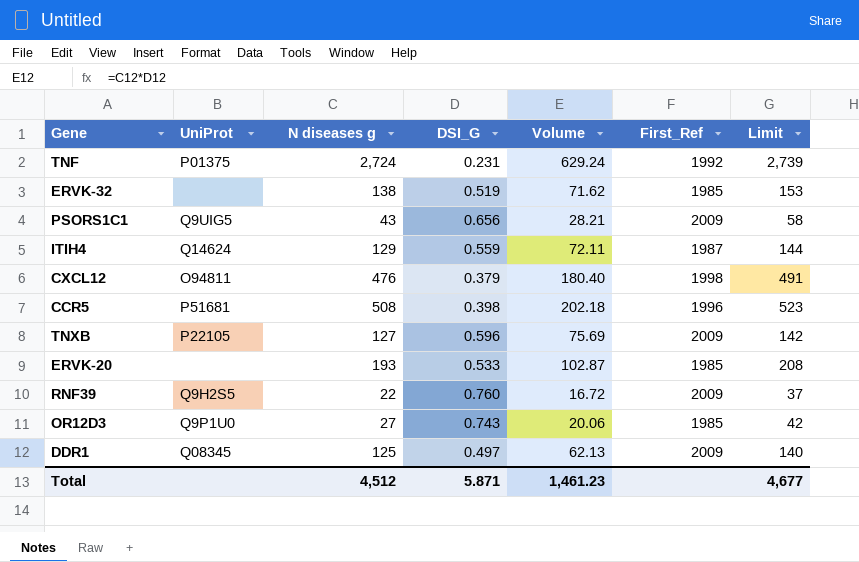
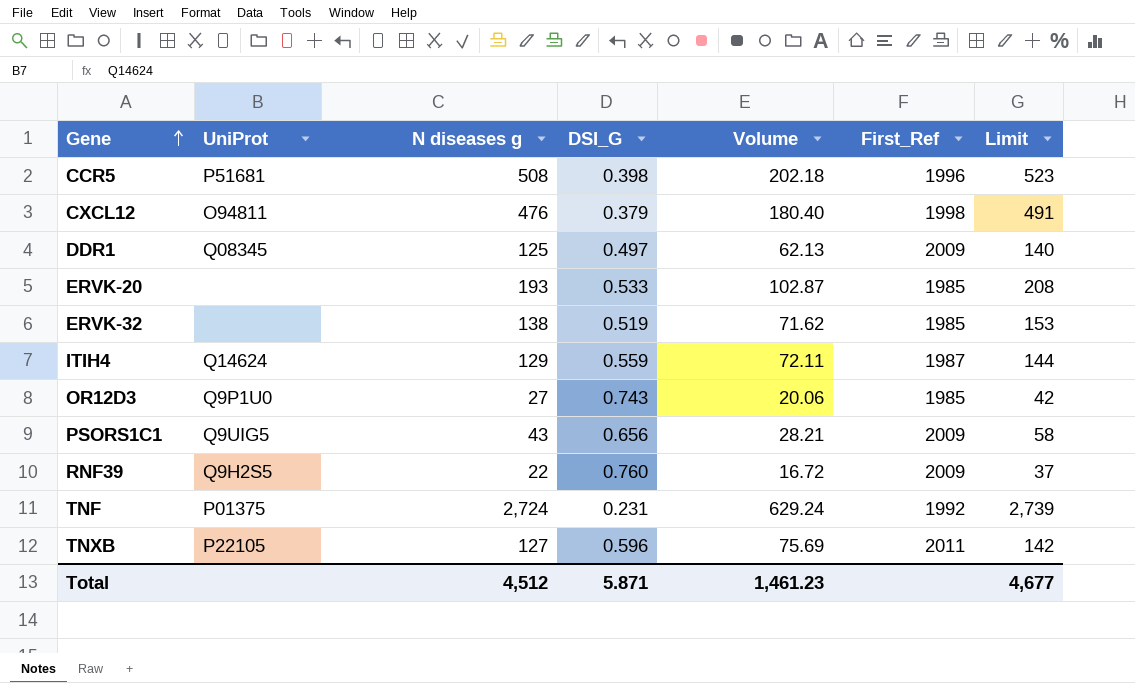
row order: none -> Gene ascending
TNXB | First_Ref: 2009 -> 2011

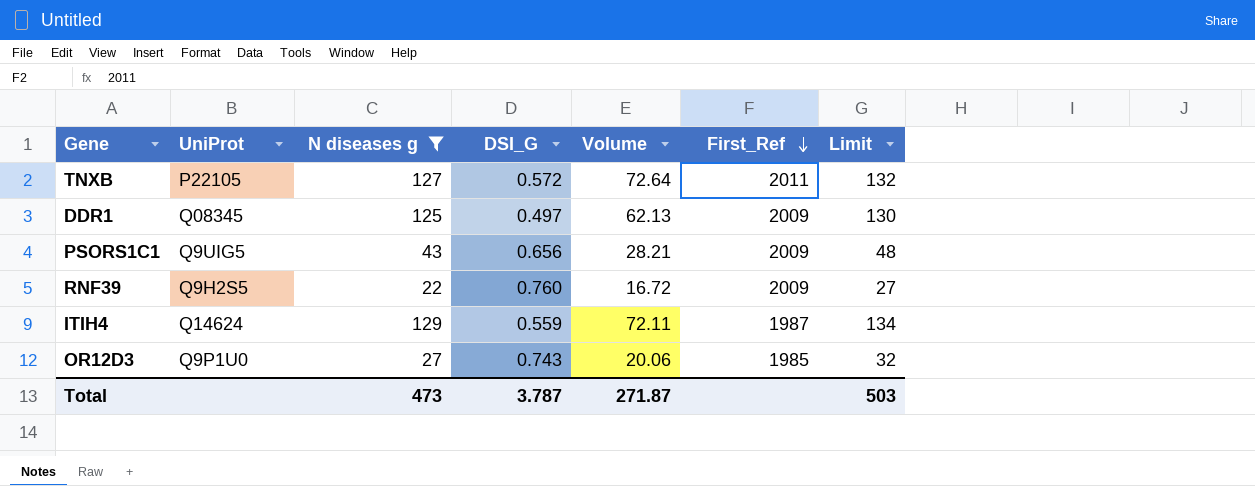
filter: none -> N diseases g <= 129
row order: Gene ascending -> First_Ref descending
column Limit | formula: [N diseases g] + 15 -> [N diseases g] + 5
TNXB | DSI_G: 0.596 -> 0.572
TNXB | Volume: 75.69 -> 72.64
Total | N diseases g: 4,512 -> 473
Total | DSI_G: 5.871 -> 3.787
Total | Volume: 1,461.23 -> 271.87
Total | Limit: 4,677 -> 503

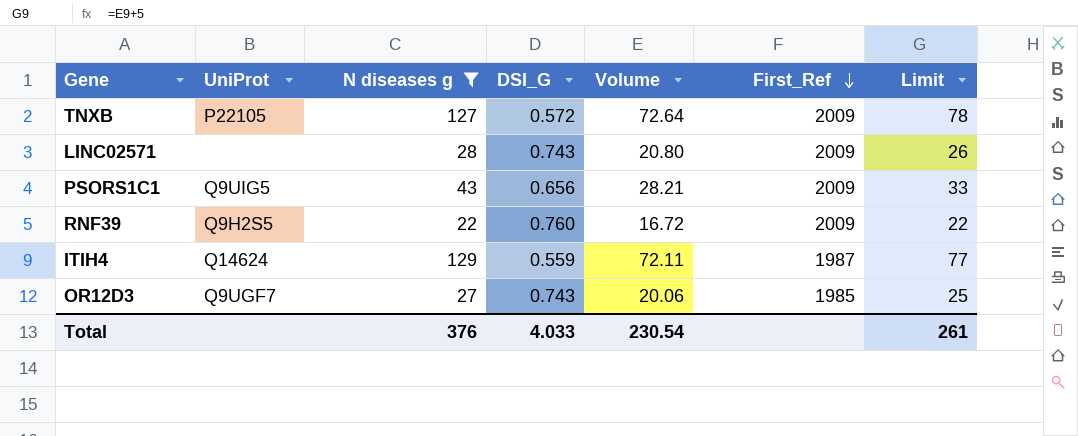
column Limit | formula: [N diseases g] + 5 -> [Volume] + 5
row DDR1: Q08345 | 125 | 0.497 | 62.13 | 2009 | 130 -> none
TNXB | First_Ref: 2011 -> 2009
row LINC02571: none -> none | 28 | 0.743 | 20.80 | 2009 | 26
OR12D3 | UniProt: Q9P1U0 -> Q9UGF7
Total | N diseases g: 473 -> 376
Total | DSI_G: 3.787 -> 4.033
Total | Volume: 271.87 -> 230.54
Total | Limit: 503 -> 261

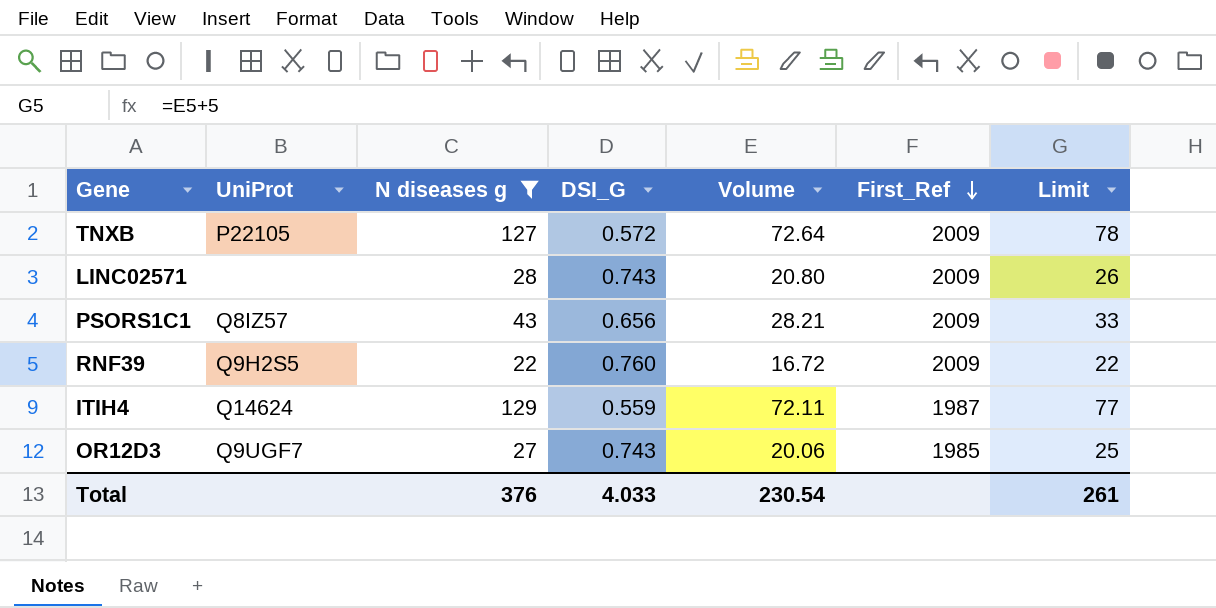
PSORS1C1 | UniProt: Q9UIG5 -> Q8IZ57

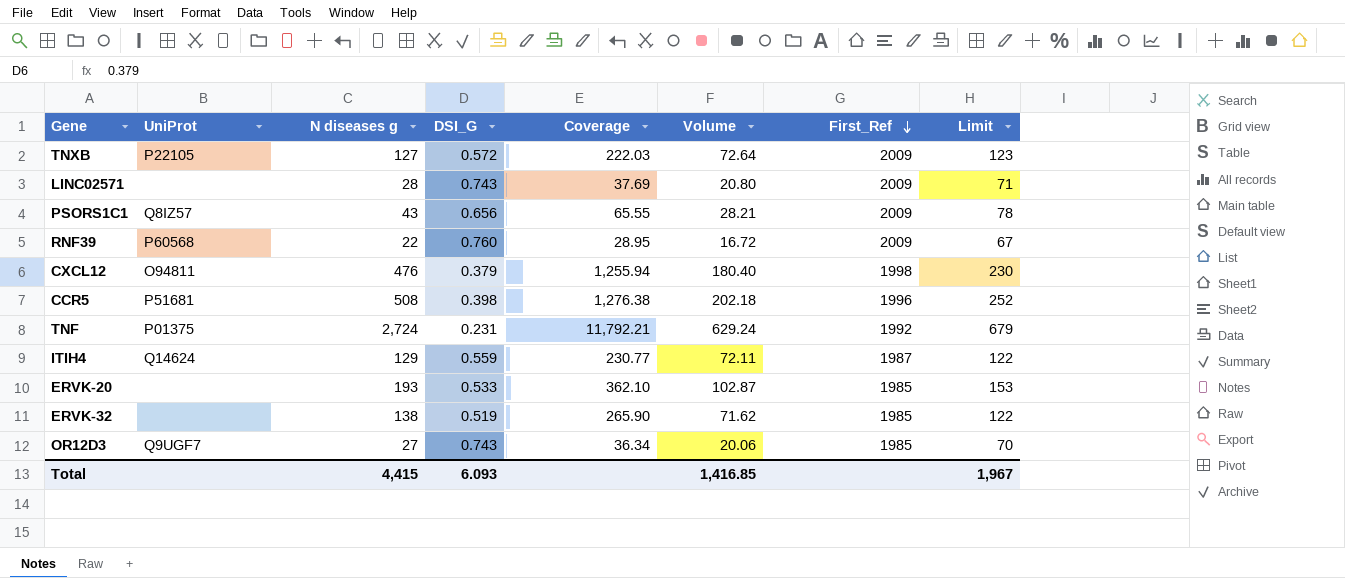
filter: N diseases g <= 129 -> none
column Coverage | formula: none -> [N diseases g] / [DSI_G]
column Limit | formula: [Volume] + 5 -> [Volume] + 50
RNF39 | UniProt: Q9H2S5 -> P60568
Total | N diseases g: 376 -> 4,415
Total | DSI_G: 4.033 -> 6.093
Total | Volume: 230.54 -> 1,416.85
Total | Limit: 261 -> 1,967

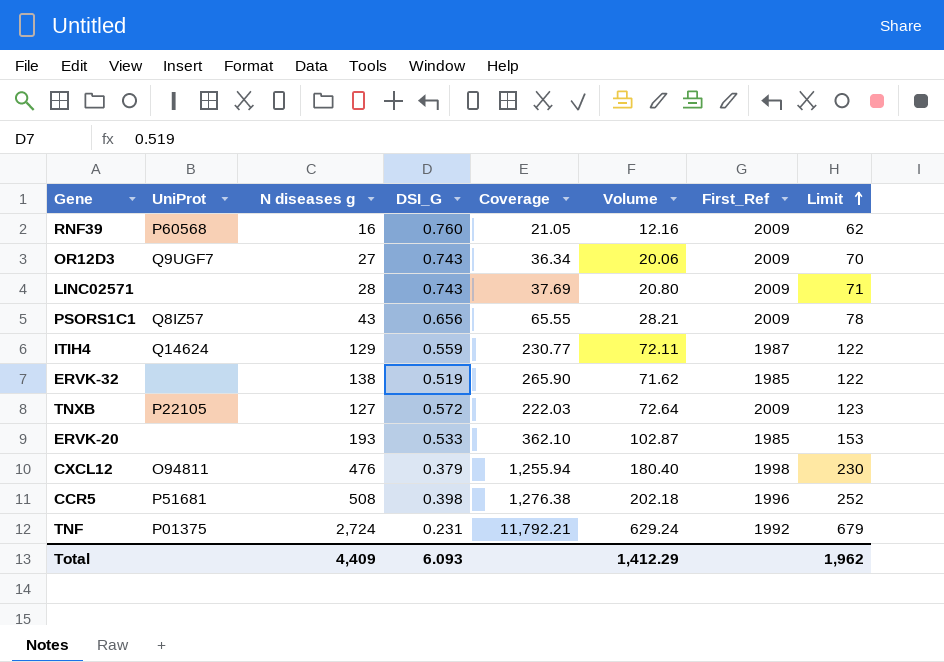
row order: First_Ref descending -> Limit ascending
RNF39 | N diseases g: 22 -> 16
RNF39 | Coverage: 28.95 -> 21.05
RNF39 | Volume: 16.72 -> 12.16
RNF39 | Limit: 67 -> 62
OR12D3 | First_Ref: 1985 -> 2009
Total | N diseases g: 4,415 -> 4,409
Total | Volume: 1,416.85 -> 1,412.29
Total | Limit: 1,967 -> 1,962

